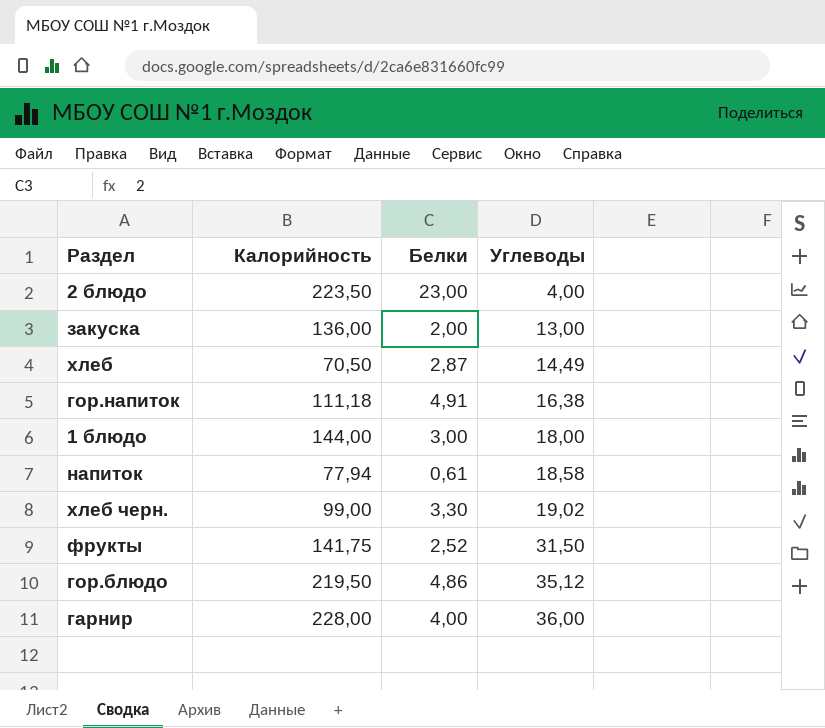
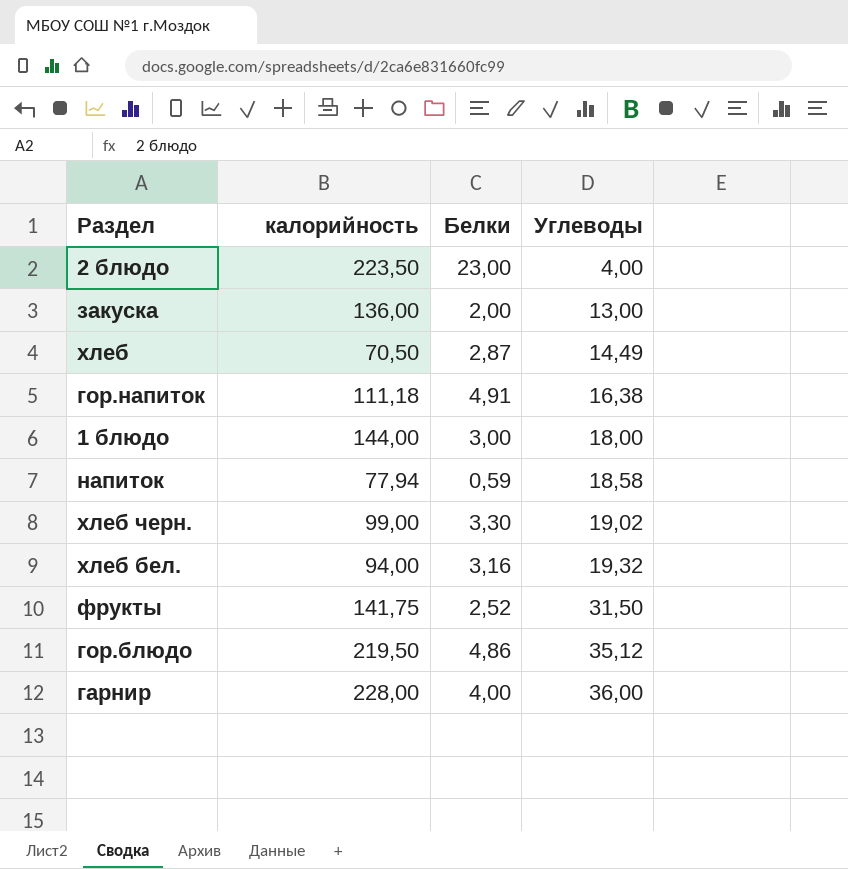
column name: Калорийность -> калорийность
напиток | Белки: 0,61 -> 0,59
row хлеб бел.: none -> 94,00 | 3,16 | 19,32

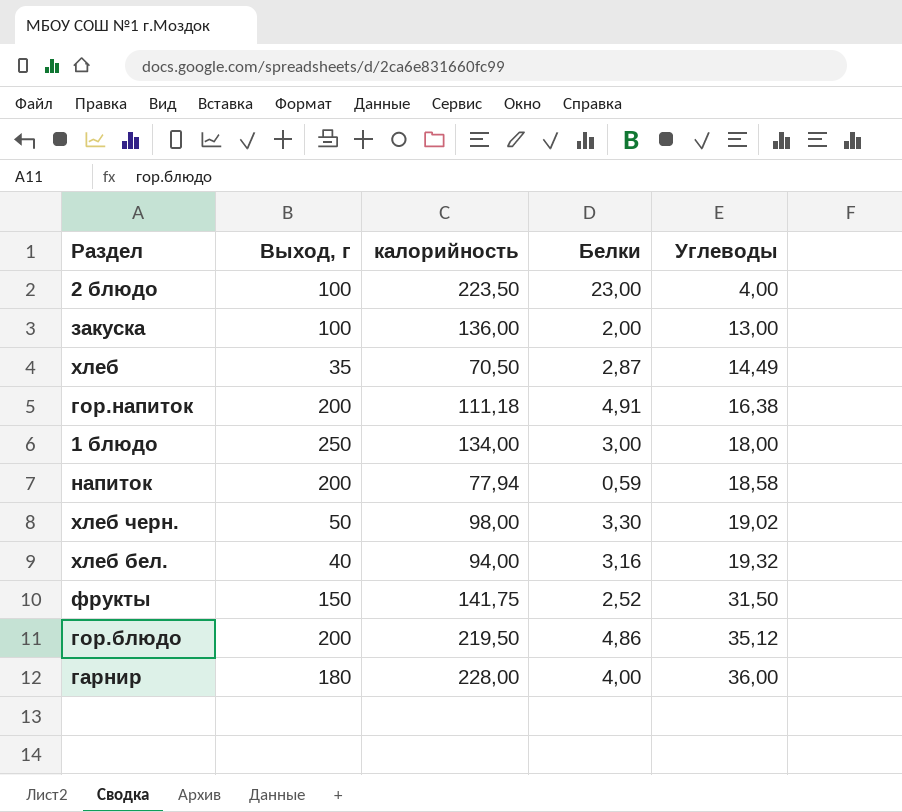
column Выход, г | position: none -> 2
1 блюдо | калорийность: 144,00 -> 134,00
хлеб черн. | калорийность: 99,00 -> 98,00

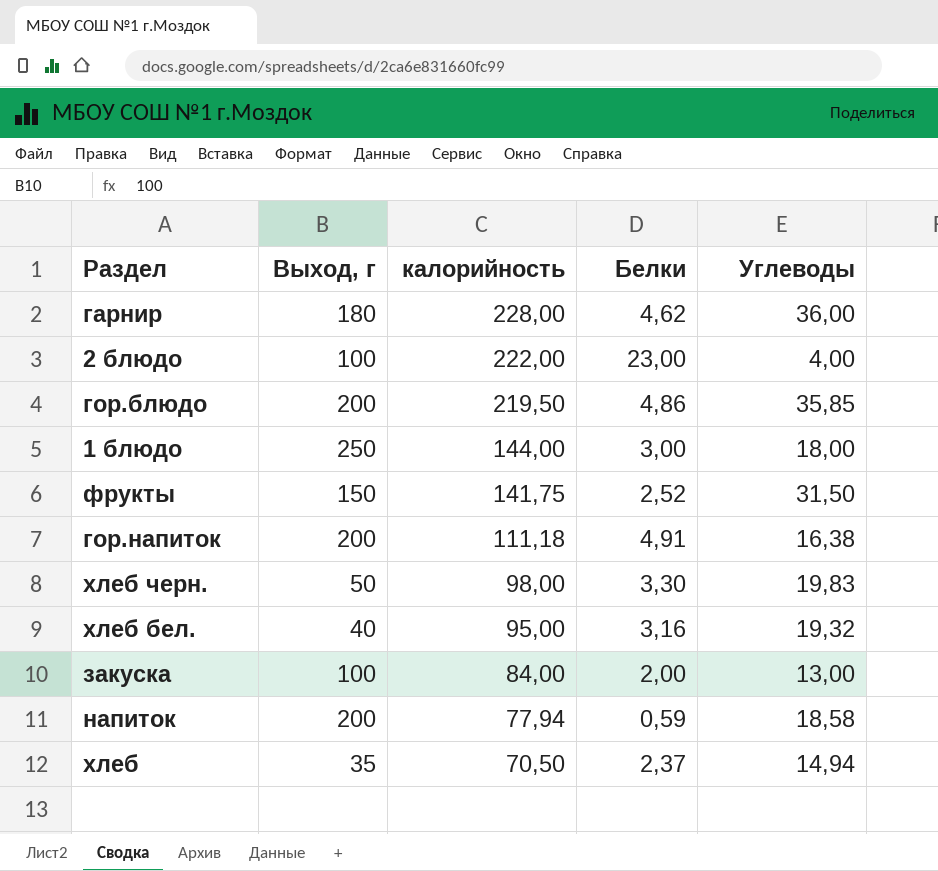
row order: Углеводы ascending -> калорийность descending
гарнир | Белки: 4,00 -> 4,62
2 блюдо | калорийность: 223,50 -> 222,00
гор.блюдо | Углеводы: 35,12 -> 35,85
1 блюдо | калорийность: 134,00 -> 144,00
хлеб черн. | Углеводы: 19,02 -> 19,83
хлеб бел. | калорийность: 94,00 -> 95,00
закуска | калорийность: 136,00 -> 84,00
хлеб | Белки: 2,87 -> 2,37
хлеб | Углеводы: 14,49 -> 14,94

